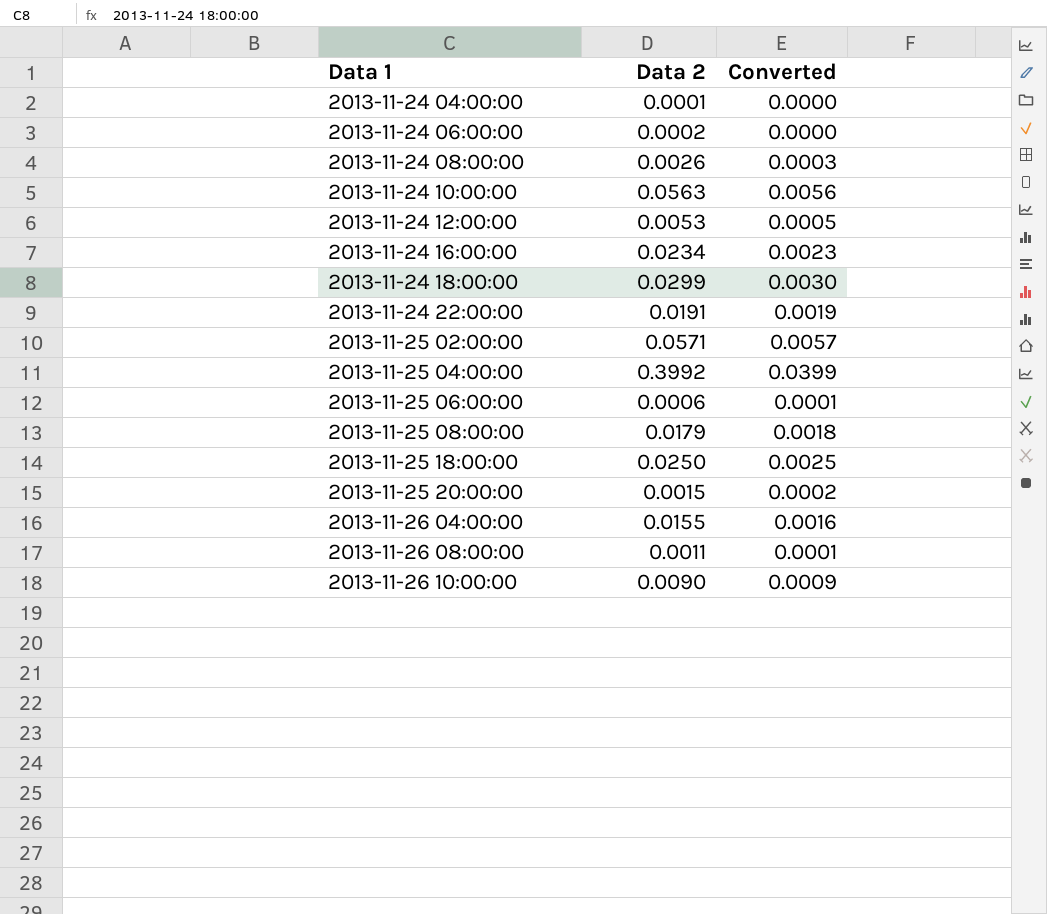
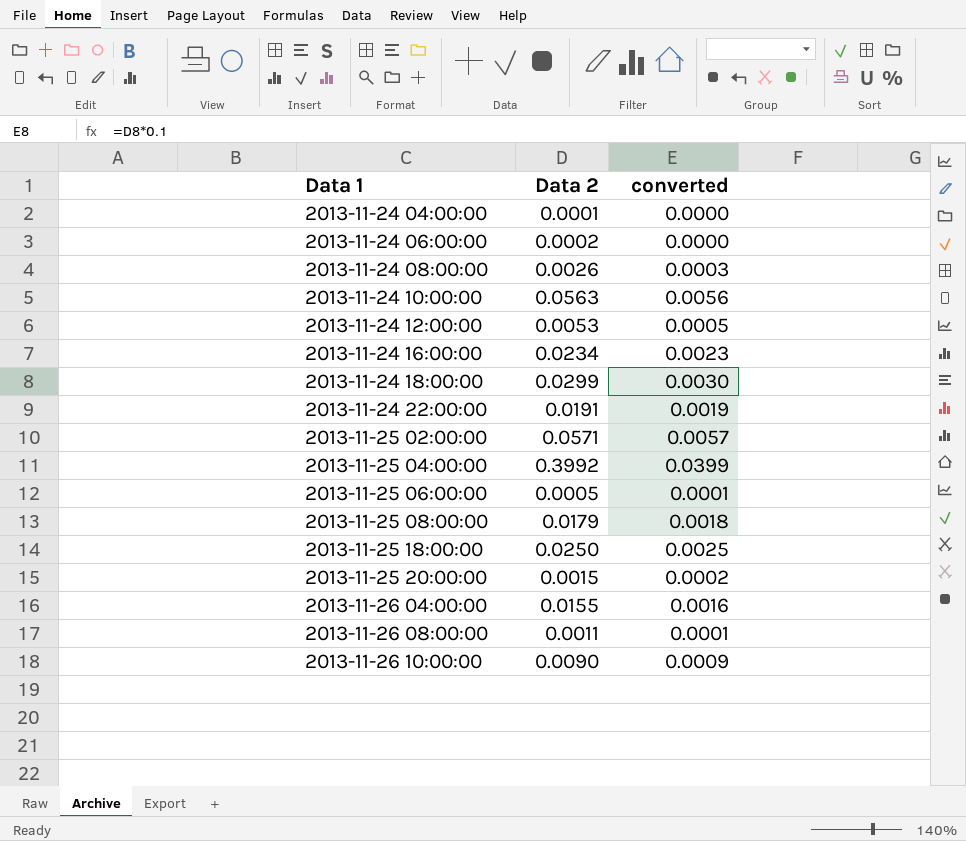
column name: Converted -> converted
2013-11-25 06:00:00 | Data 2: 0.0006 -> 0.0005

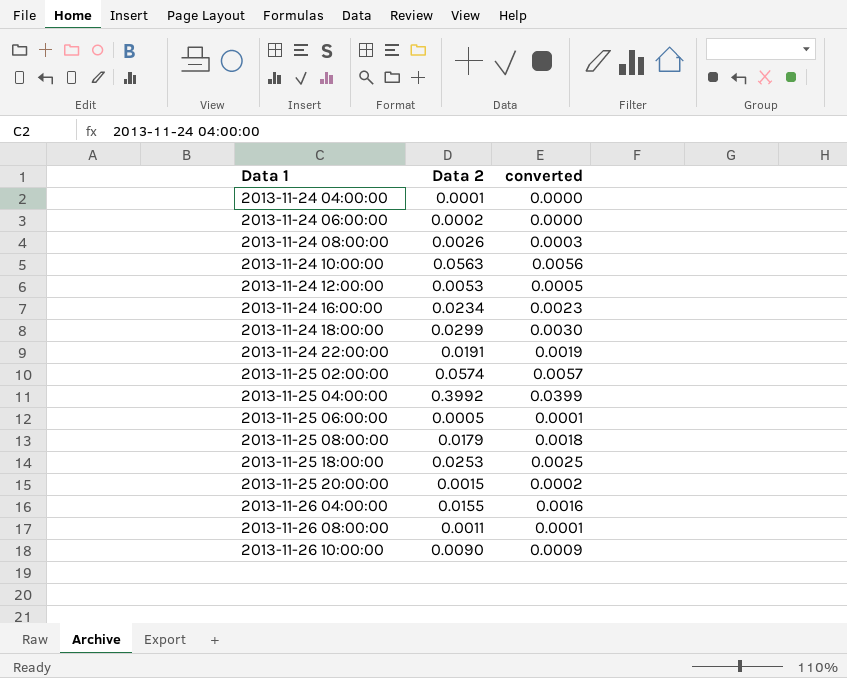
2013-11-25 02:00:00 | Data 2: 0.0571 -> 0.0574
2013-11-25 18:00:00 | Data 2: 0.0250 -> 0.0253

